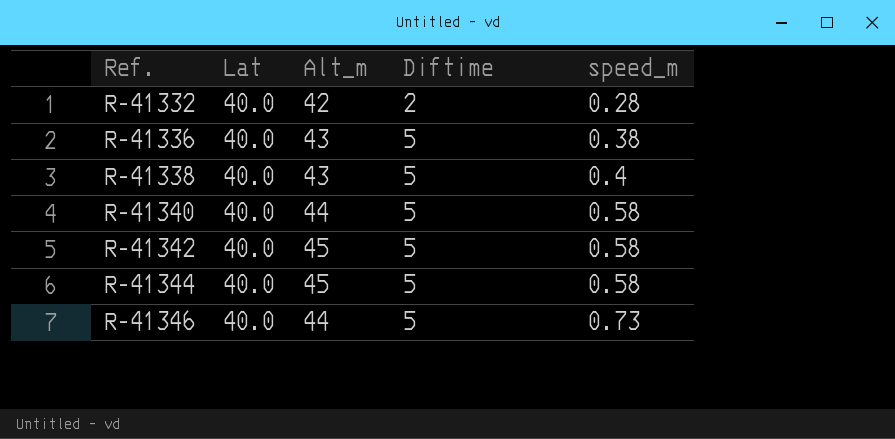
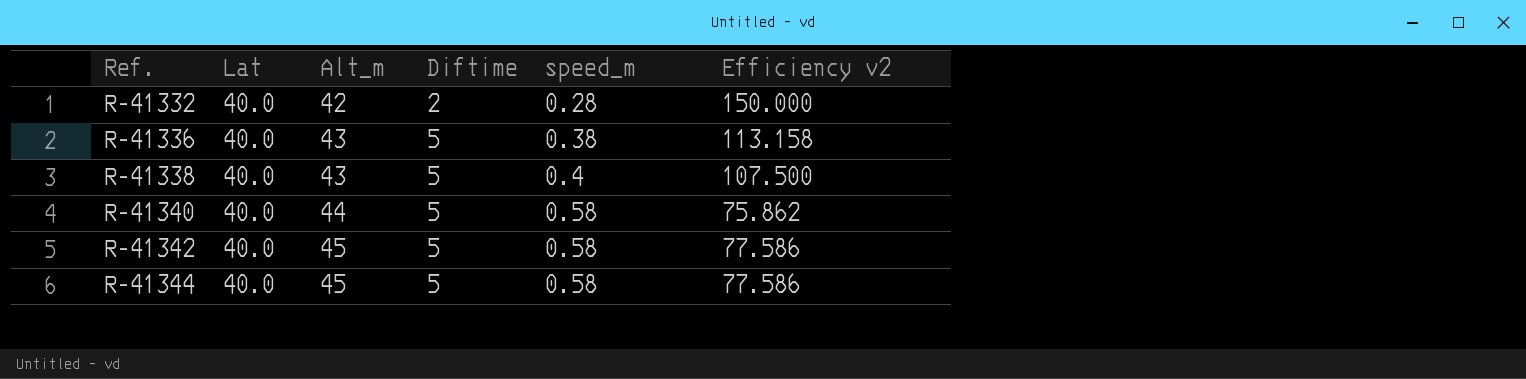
column Efficiency v2 | formula: none -> [Alt_m] / [speed_m]
row R-41346: 40.0 | 44 | 5 | 0.73 -> none

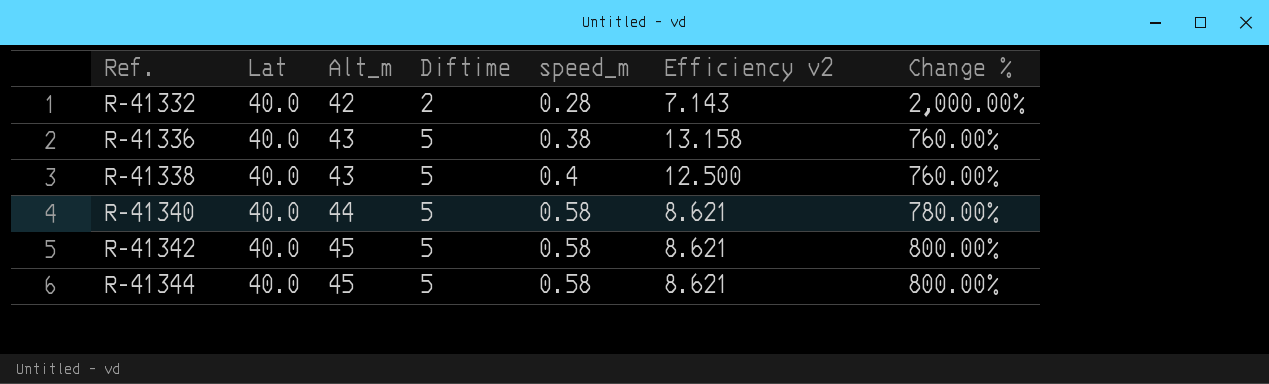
column Efficiency v2 | formula: [Alt_m] / [speed_m] -> [Diftime] / [speed_m]
column Change % | formula: none -> ([Alt_m] - [Diftime]) / [Diftime]

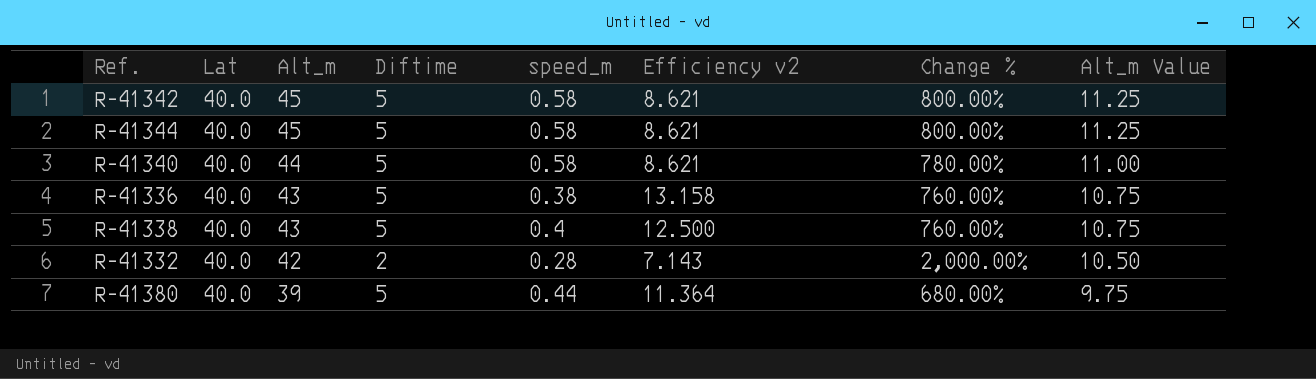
row order: Ref. ascending -> Alt_m descending
column Alt_m Value | formula: none -> [Alt_m] * 0.25
row R-41380: none -> 40.0 | 39 | 5 | 0.44 | 11.364 | 680.00% | 9.75

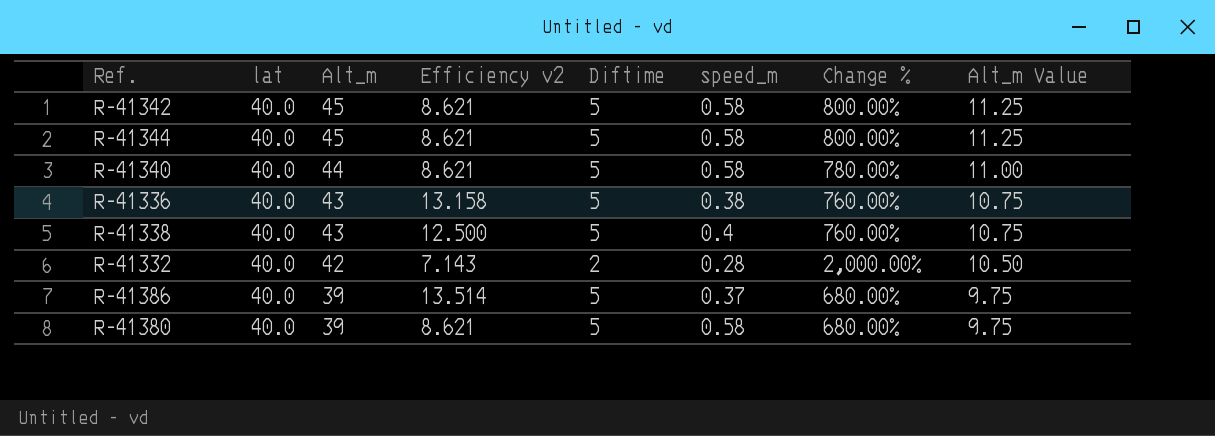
column name: Lat -> lat
column Efficiency v2 | position: 6 -> 4
row R-41386: none -> 40.0 | 39 | 13.514 | 5 | 0.37 | 680.00% | 9.75
R-41380 | Efficiency v2: 11.364 -> 8.621
R-41380 | speed_m: 0.44 -> 0.58

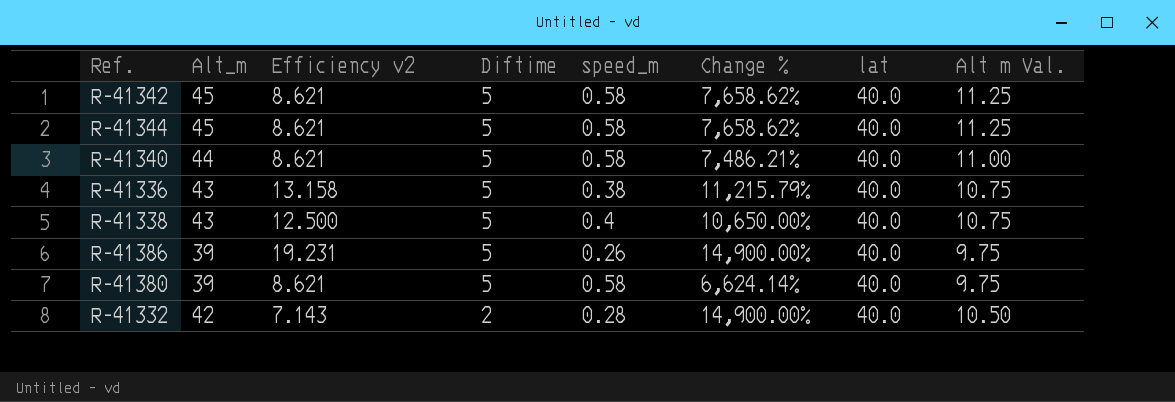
row order: Alt_m descending -> Diftime descending
column Change % | formula: ([Alt_m] - [Diftime]) / [Diftime] -> ([Alt_m] - [speed_m]) / [speed_m]
column lat | position: 2 -> 7
column name: Alt_m Value -> Alt m Val.
R-41386 | Efficiency v2: 13.514 -> 19.231
R-41386 | speed_m: 0.37 -> 0.26

